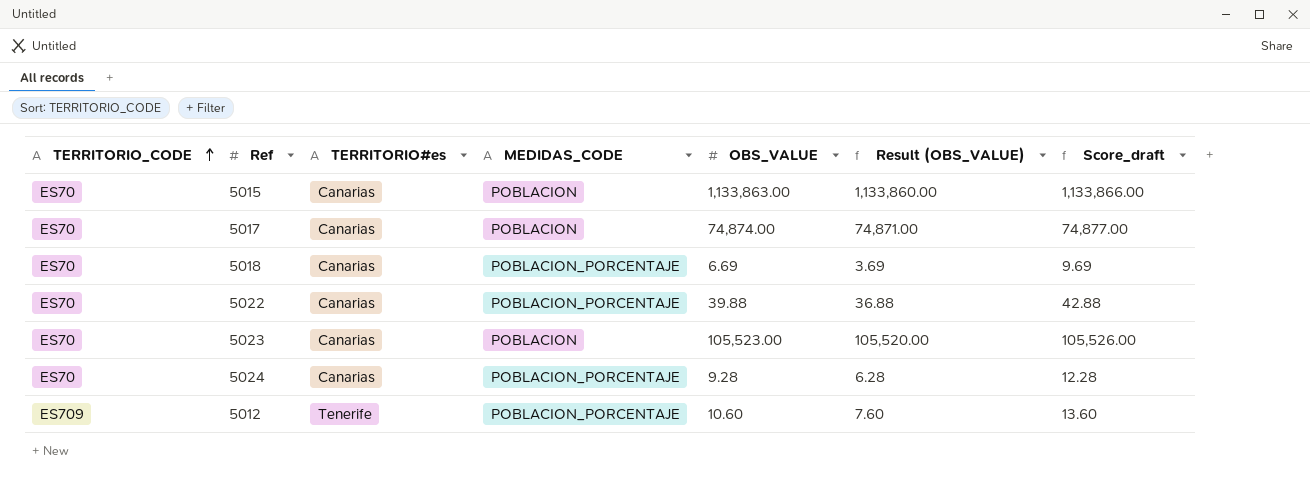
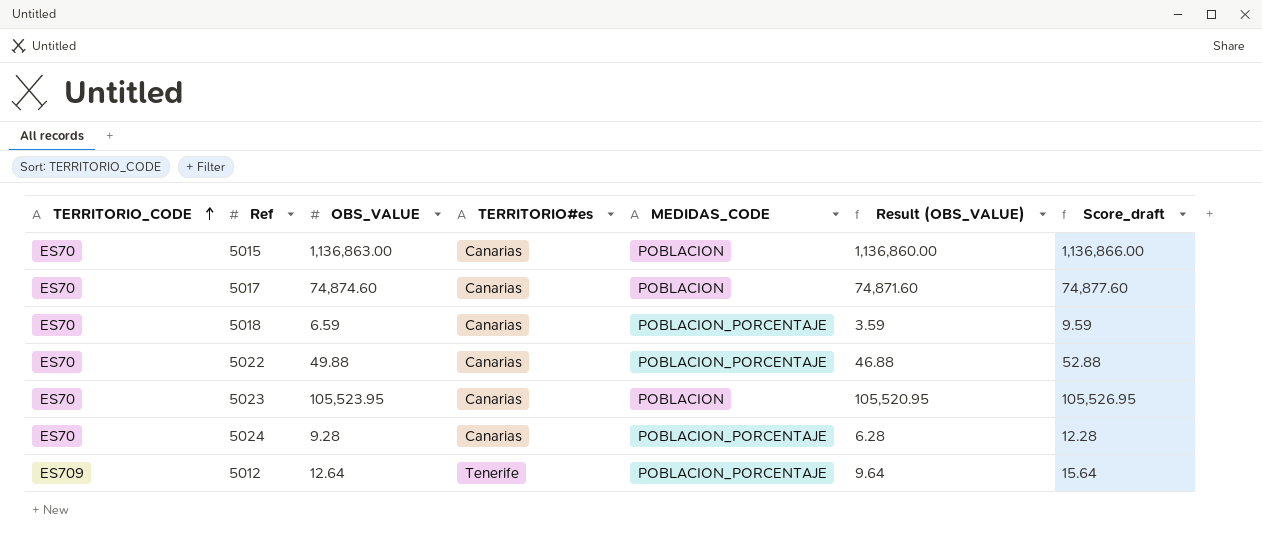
column OBS_VALUE | position: 5 -> 3
5015 | OBS_VALUE: 1,133,863.00 -> 1,136,863.00
5015 | Result (OBS_VALUE): 1,133,860.00 -> 1,136,860.00
5015 | Score_draft: 1,133,866.00 -> 1,136,866.00
5017 | OBS_VALUE: 74,874.00 -> 74,874.60
5017 | Result (OBS_VALUE): 74,871.00 -> 74,871.60
5017 | Score_draft: 74,877.00 -> 74,877.60
5018 | OBS_VALUE: 6.69 -> 6.59
5018 | Result (OBS_VALUE): 3.69 -> 3.59
5018 | Score_draft: 9.69 -> 9.59
5022 | OBS_VALUE: 39.88 -> 49.88
5022 | Result (OBS_VALUE): 36.88 -> 46.88
5022 | Score_draft: 42.88 -> 52.88
5023 | OBS_VALUE: 105,523.00 -> 105,523.95
5023 | Result (OBS_VALUE): 105,520.00 -> 105,520.95
5023 | Score_draft: 105,526.00 -> 105,526.95
5012 | OBS_VALUE: 10.60 -> 12.64
5012 | Result (OBS_VALUE): 7.60 -> 9.64
5012 | Score_draft: 13.60 -> 15.64

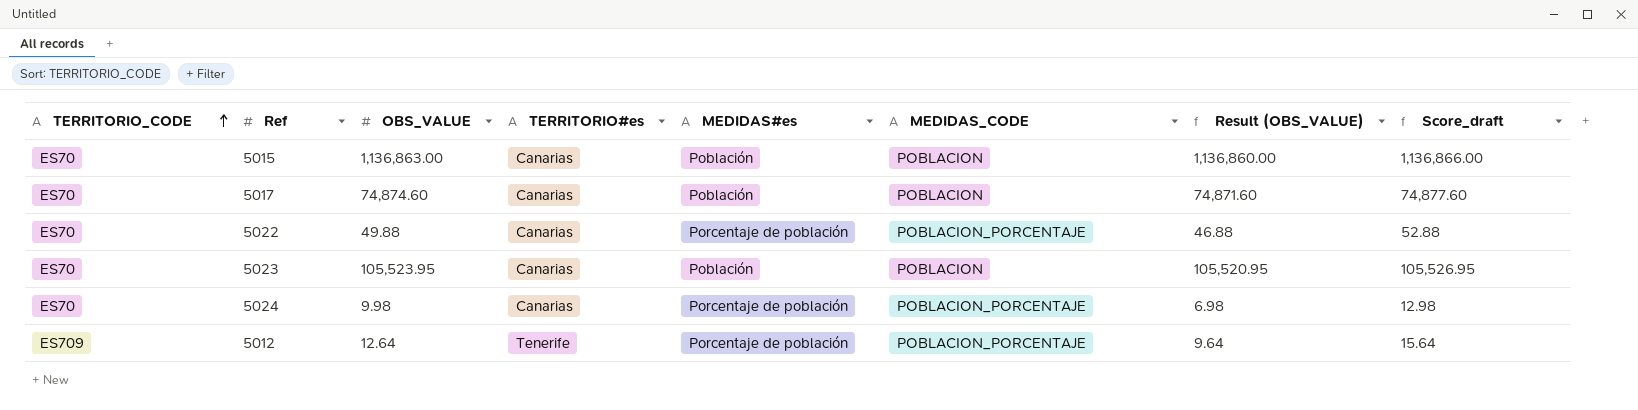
column MEDIDAS#es | position: none -> 5
row 5018: ES70 | 6.59 | Canarias | POBLACION_PORCENTAJE | 3.59 | 9.59 -> none
5024 | OBS_VALUE: 9.28 -> 9.98
5024 | Result (OBS_VALUE): 6.28 -> 6.98
5024 | Score_draft: 12.28 -> 12.98

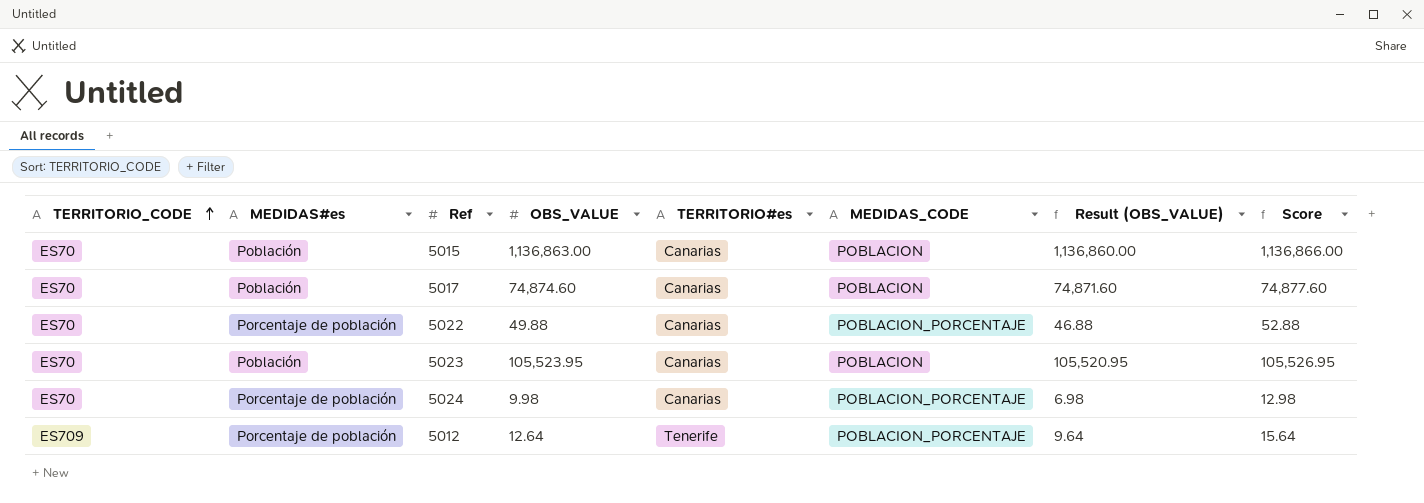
column MEDIDAS#es | position: 5 -> 2
column name: Score_draft -> Score

